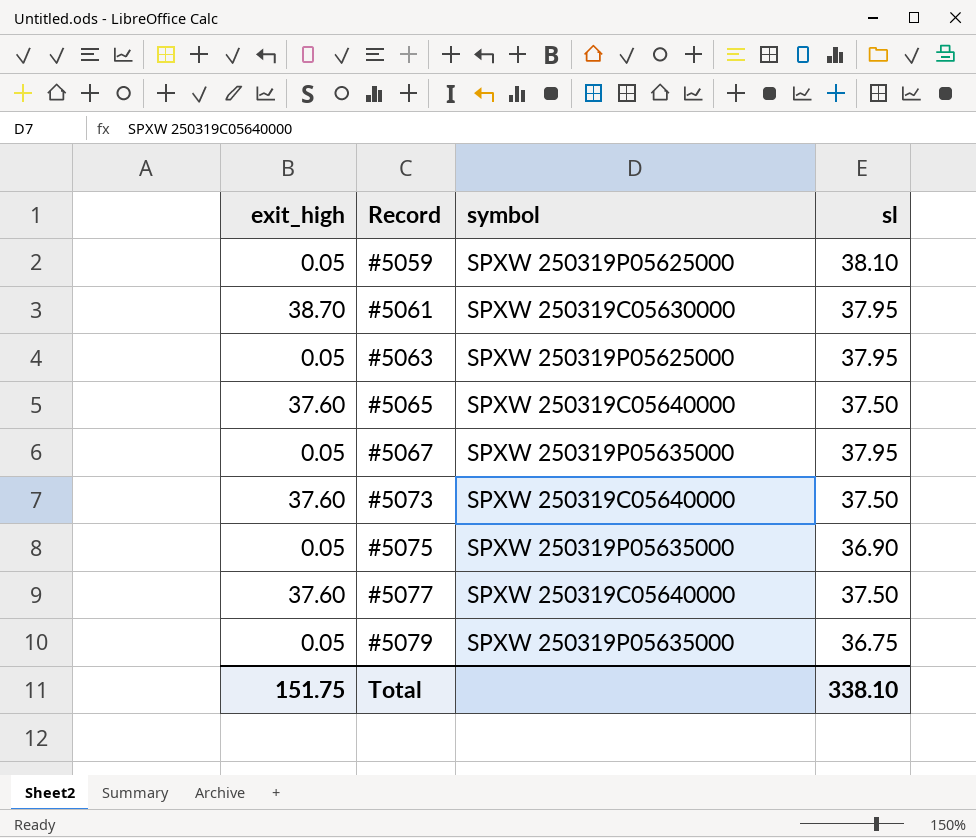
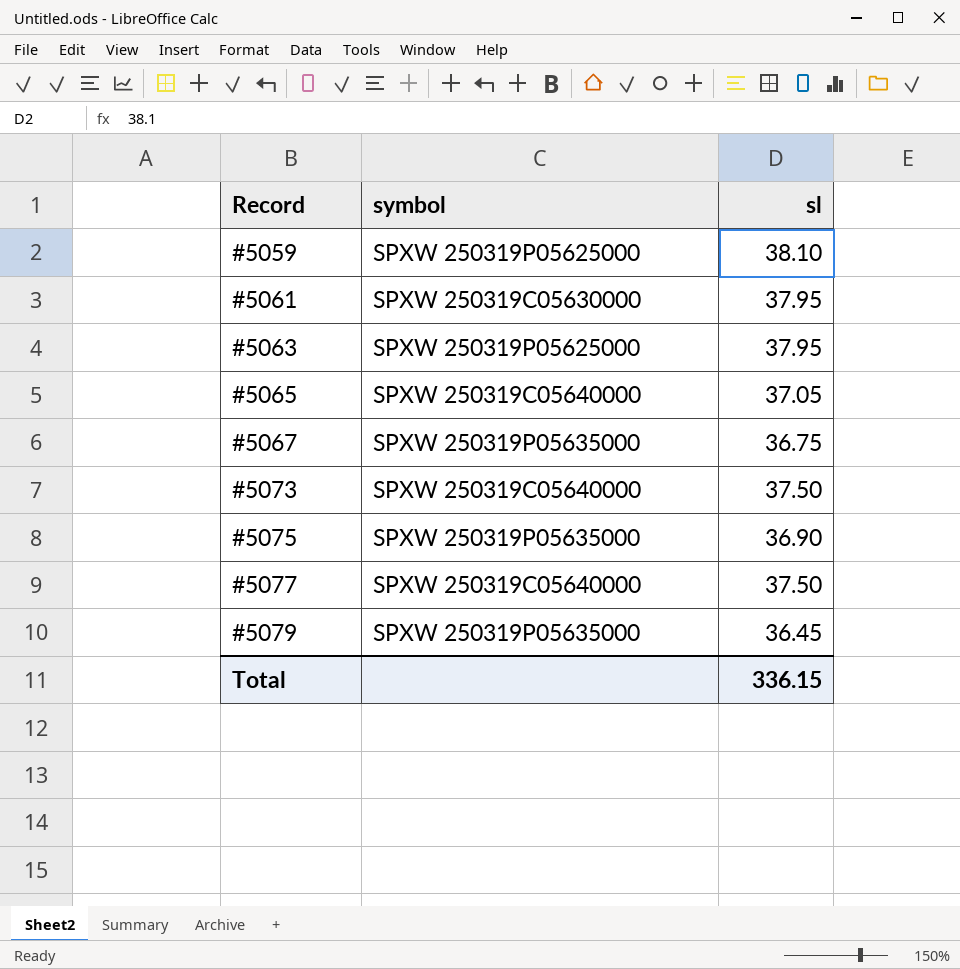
column exit_high | position: 1 -> none
#5065 | sl: 37.50 -> 37.05
#5067 | sl: 37.95 -> 36.75
#5079 | sl: 36.75 -> 36.45
Total | sl: 338.10 -> 336.15

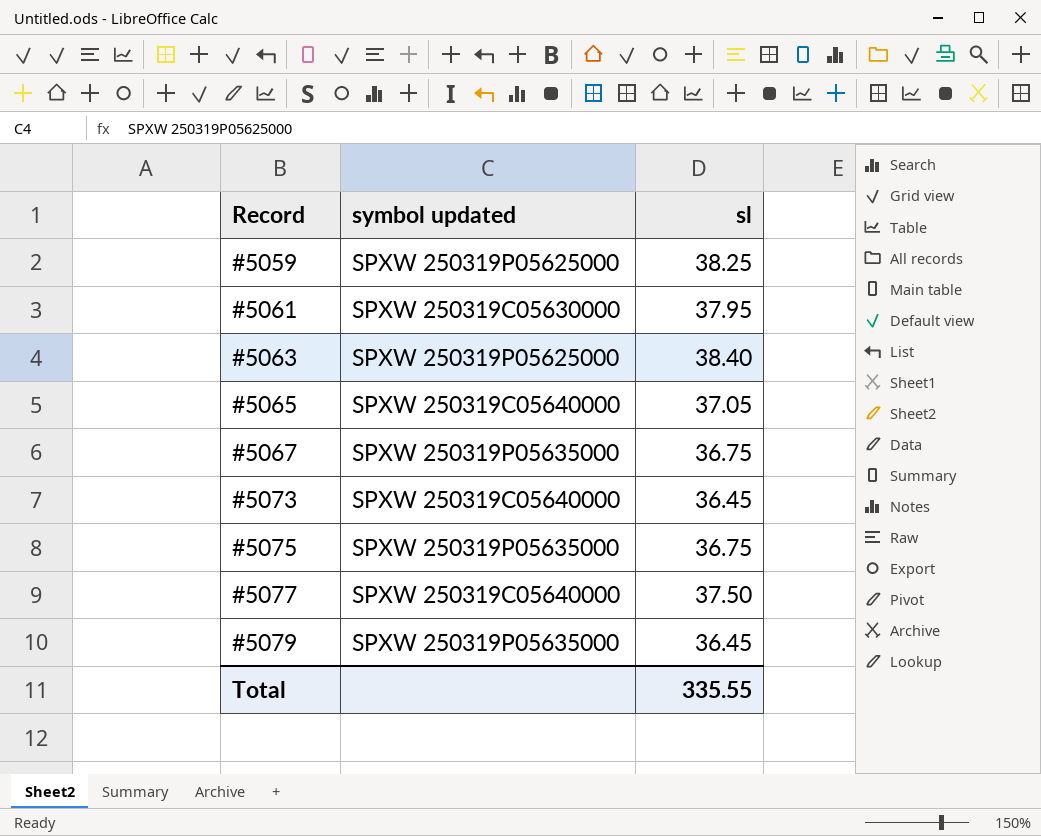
column name: symbol -> symbol updated
#5059 | sl: 38.10 -> 38.25
#5063 | sl: 37.95 -> 38.40
#5073 | sl: 37.50 -> 36.45
#5075 | sl: 36.90 -> 36.75
Total | sl: 336.15 -> 335.55

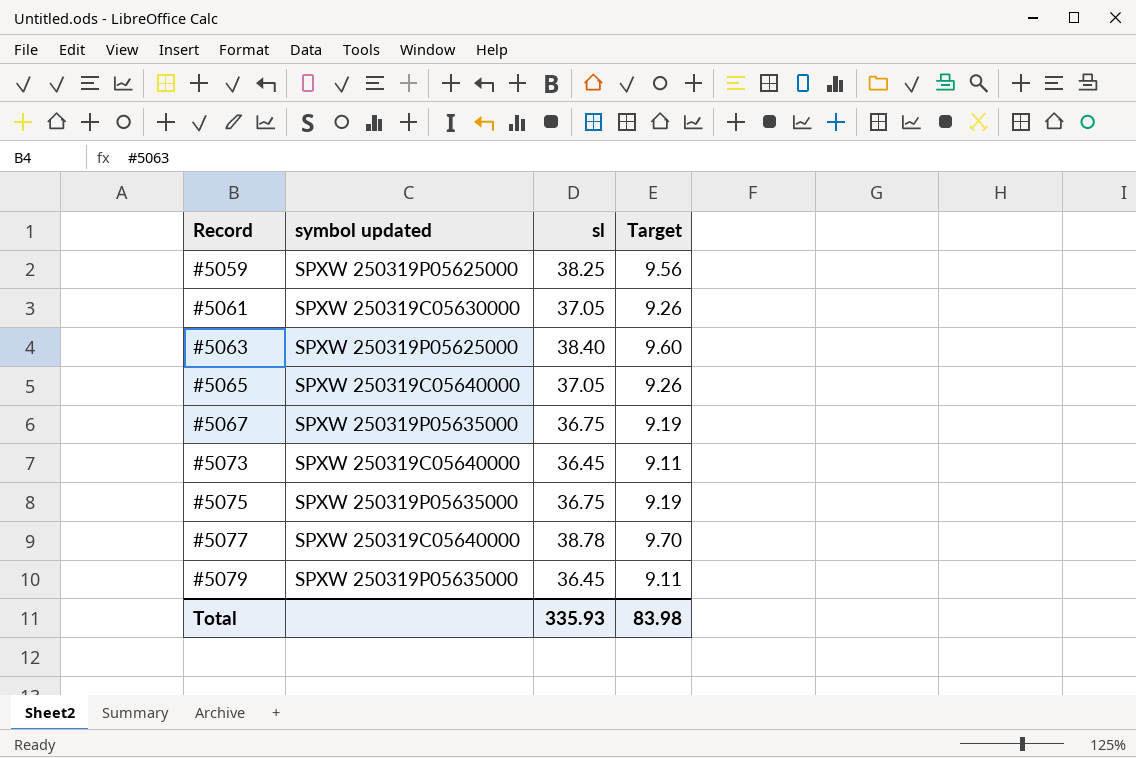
column Target | formula: none -> [sl] * 0.25
#5061 | sl: 37.95 -> 37.05
#5077 | sl: 37.50 -> 38.78
Total | sl: 335.55 -> 335.93

